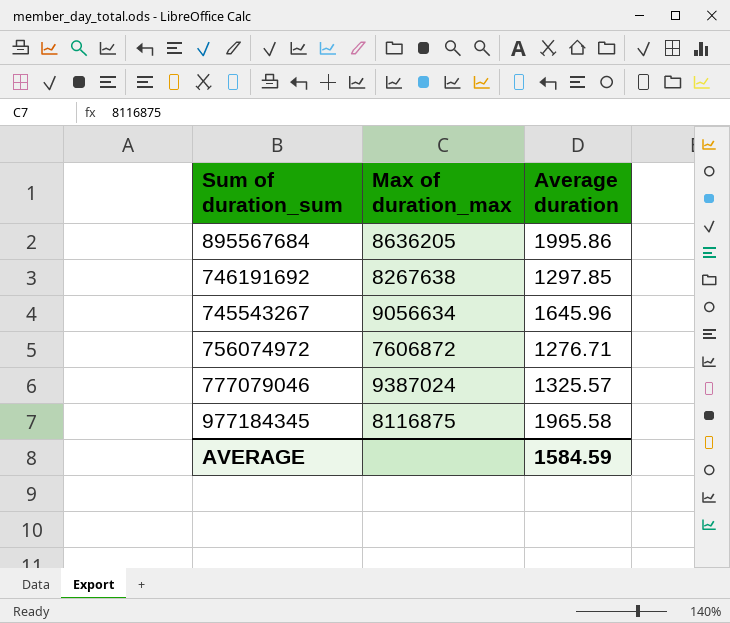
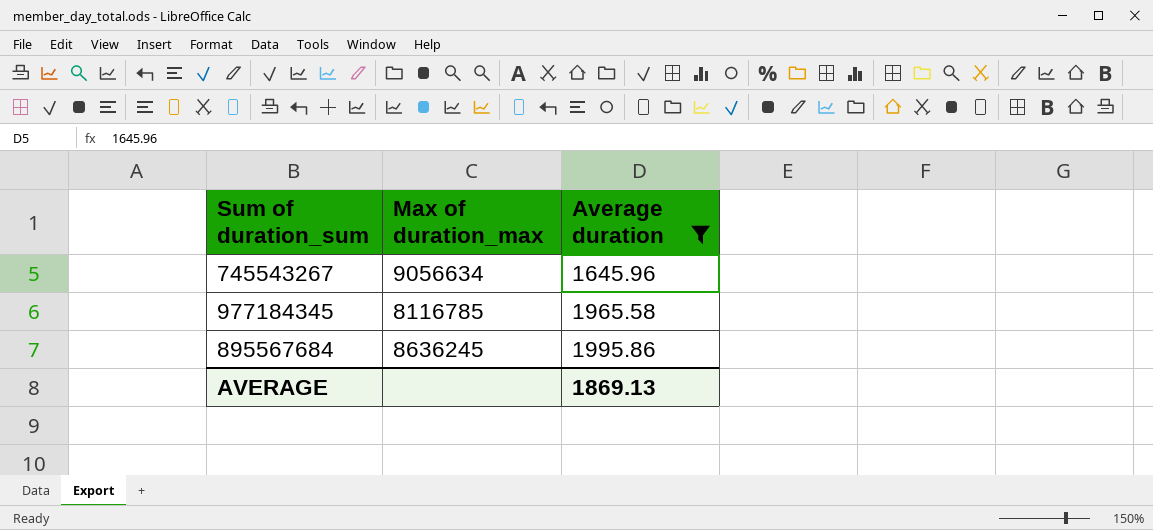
filter: none -> Average duration >= 1645.96
row order: none -> Average duration ascending
977184345 | Max of duration_max: 8116875 -> 8116785
895567684 | Max of duration_max: 8636205 -> 8636245
AVERAGE | Average duration: 1584.59 -> 1869.13

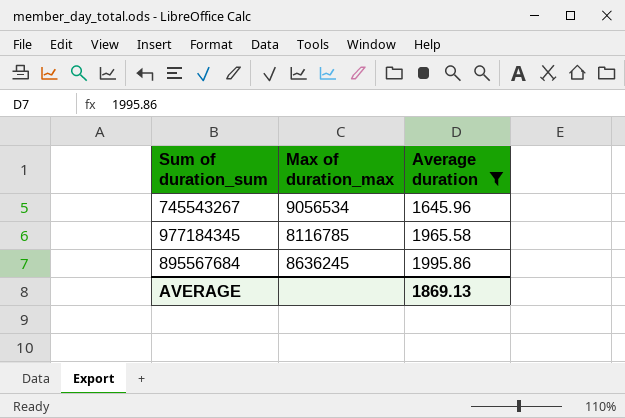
745543267 | Max of duration_max: 9056634 -> 9056534

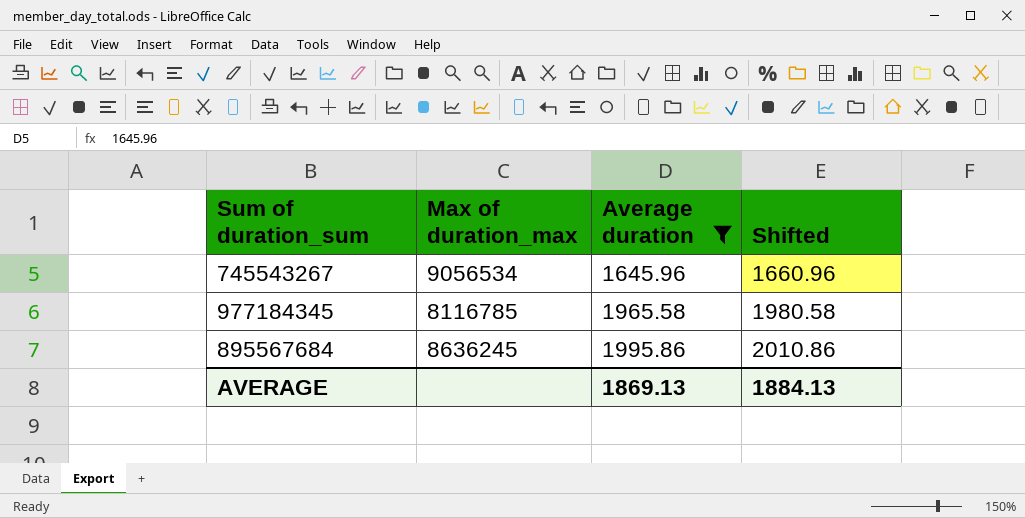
column Shifted | formula: none -> [Average duration] + 15

